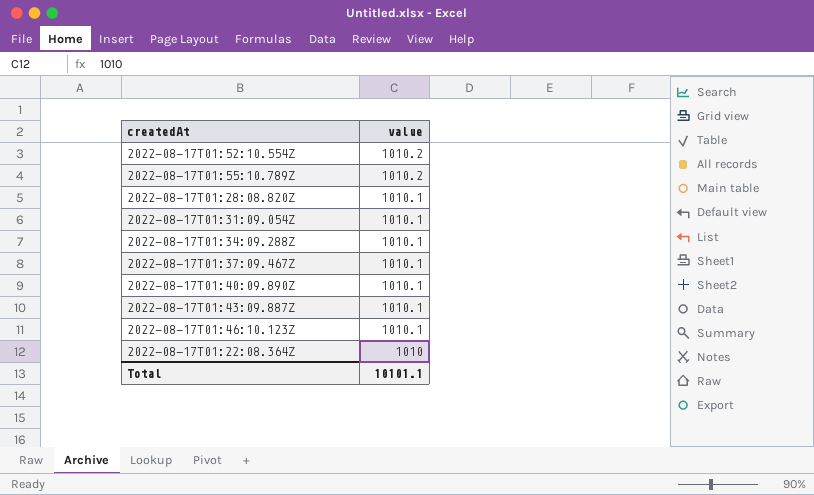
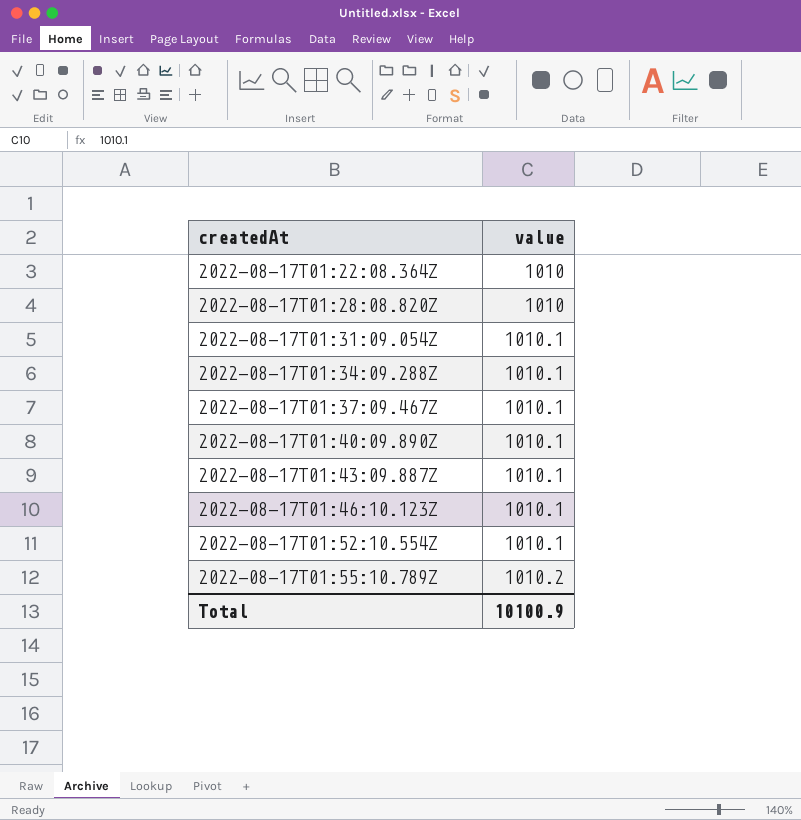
row order: value descending -> createdAt ascending
2022-08-17T01:28:08.820Z | value: 1010.1 -> 1010
2022-08-17T01:52:10.554Z | value: 1010.2 -> 1010.1
Total | value: 10101.1 -> 10100.9

